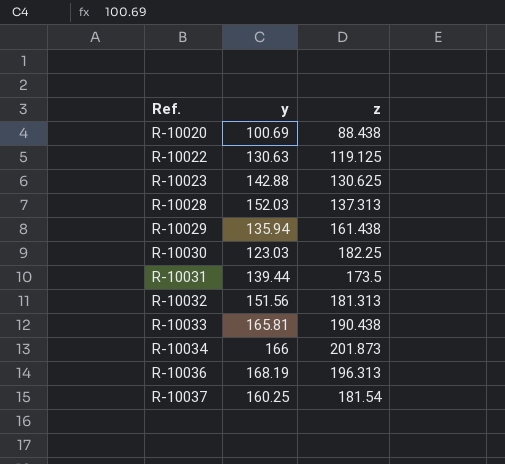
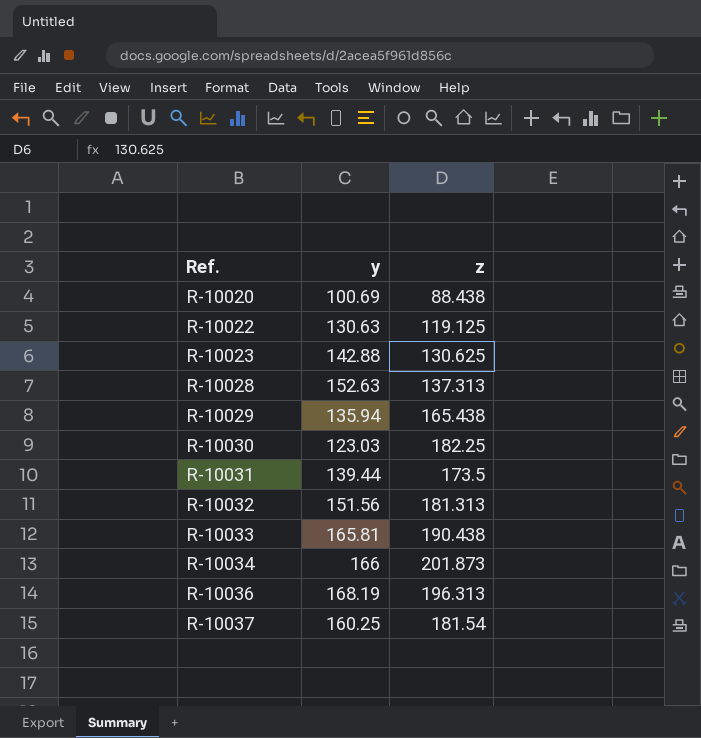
R-10028 | y: 152.03 -> 152.63
R-10029 | z: 161.438 -> 165.438

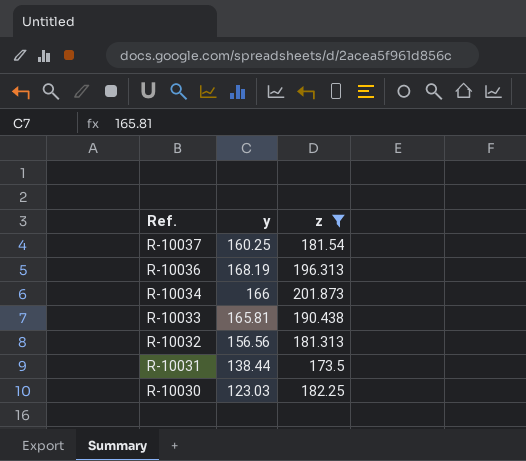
filter: none -> z >= 173.5
row order: Ref. ascending -> Ref. descending
R-10032 | y: 151.56 -> 156.56
R-10031 | y: 139.44 -> 138.44

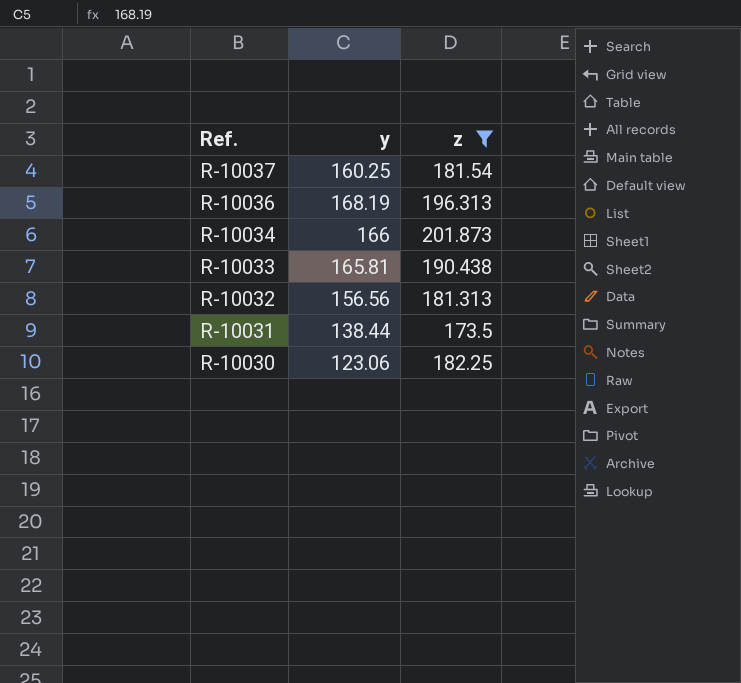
R-10030 | y: 123.03 -> 123.06

